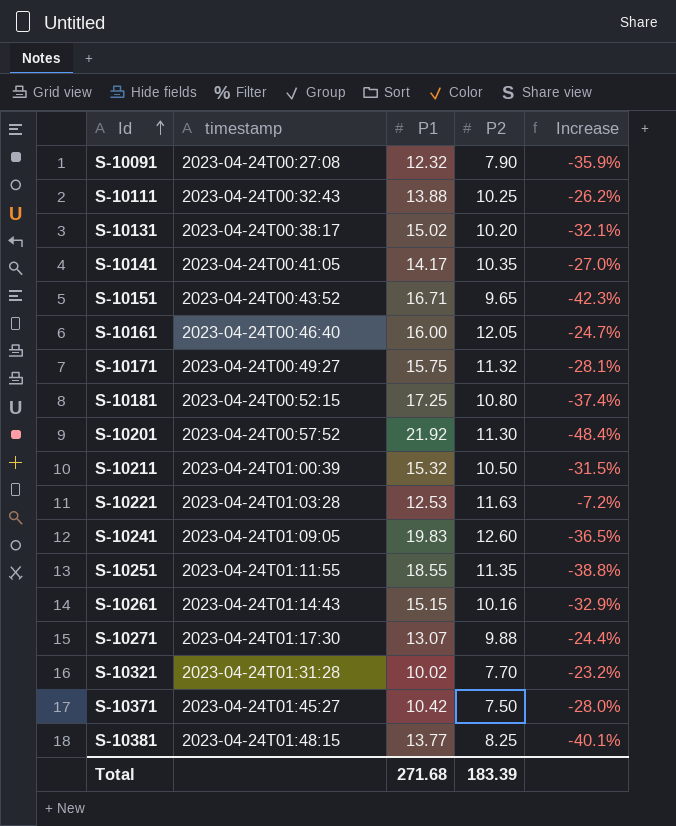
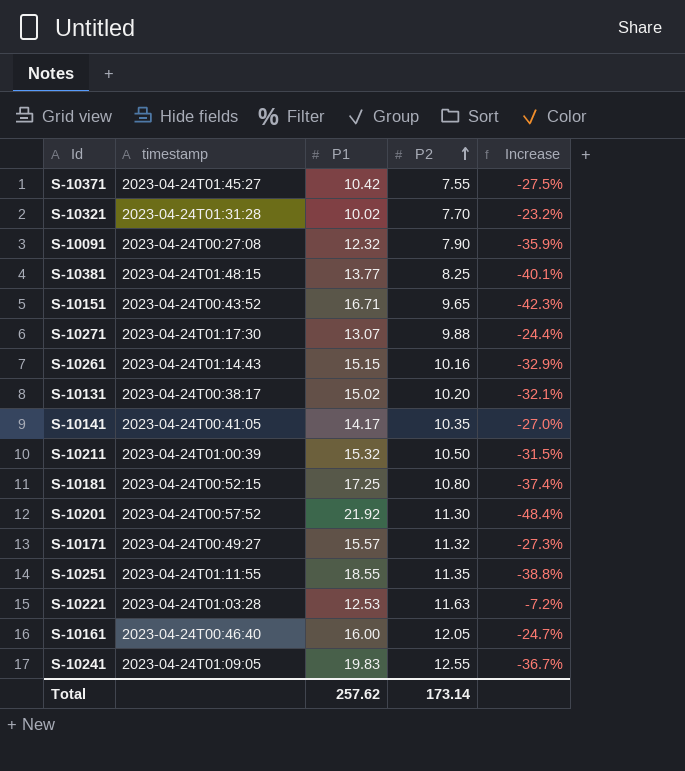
row order: Id ascending -> P2 ascending
row S-10111: 2023-04-24T00:32:43 | 13.88 | 10.25 | -26.2% -> none
S-10371 | P2: 7.50 -> 7.55
S-10371 | Increase: -28.0% -> -27.5%
S-10171 | P1: 15.75 -> 15.57
S-10171 | Increase: -28.1% -> -27.3%
S-10241 | P2: 12.60 -> 12.55
S-10241 | Increase: -36.5% -> -36.7%
Total | P1: 271.68 -> 257.62
Total | P2: 183.39 -> 173.14

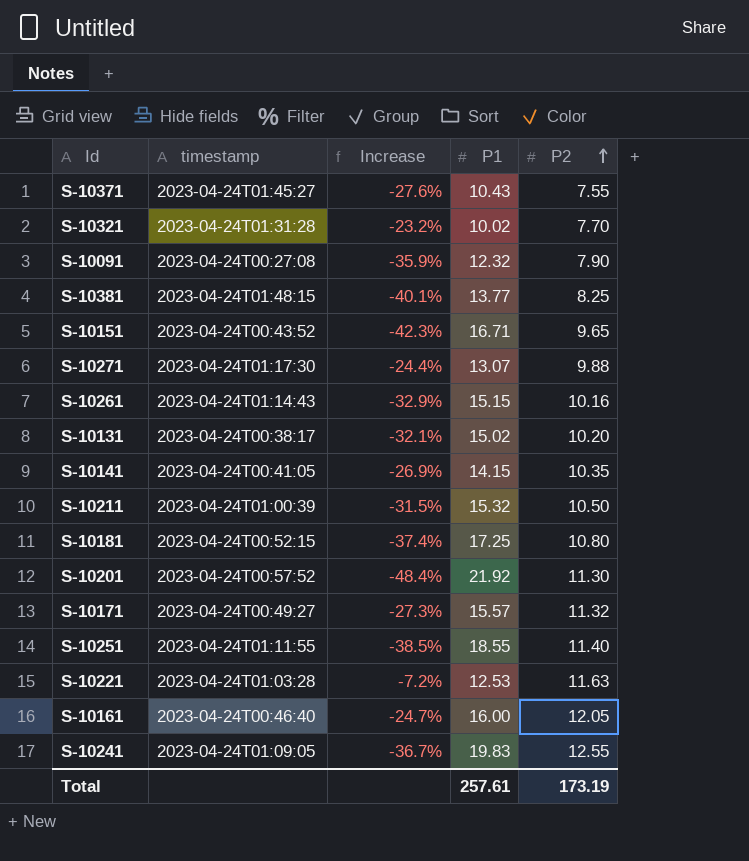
column Increase | position: 5 -> 3
S-10371 | Increase: -27.5% -> -27.6%
S-10371 | P1: 10.42 -> 10.43
S-10141 | Increase: -27.0% -> -26.9%
S-10141 | P1: 14.17 -> 14.15
S-10251 | Increase: -38.8% -> -38.5%
S-10251 | P2: 11.35 -> 11.40
Total | P1: 257.62 -> 257.61
Total | P2: 173.14 -> 173.19

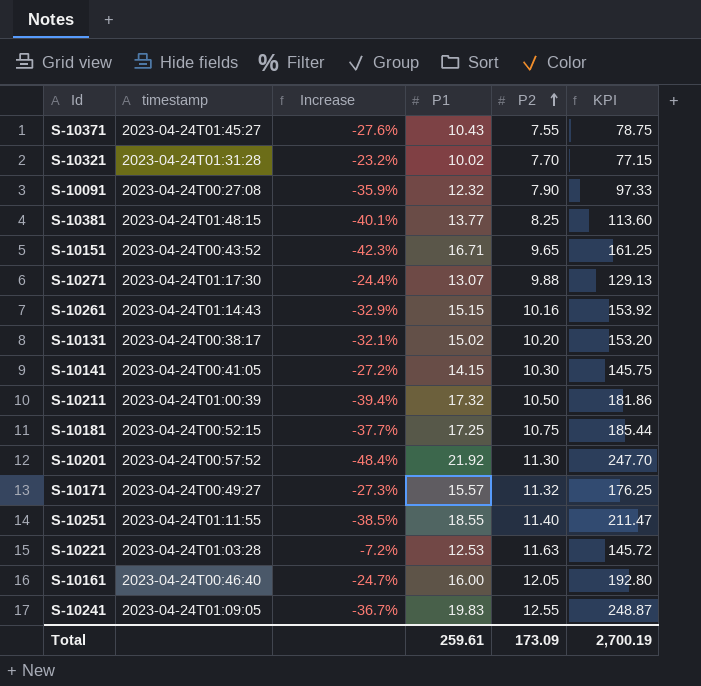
column KPI | formula: none -> [P1] * [P2]
S-10141 | Increase: -26.9% -> -27.2%
S-10141 | P2: 10.35 -> 10.30
S-10211 | Increase: -31.5% -> -39.4%
S-10211 | P1: 15.32 -> 17.32
S-10181 | Increase: -37.4% -> -37.7%
S-10181 | P2: 10.80 -> 10.75
Total | P1: 257.61 -> 259.61
Total | P2: 173.19 -> 173.09

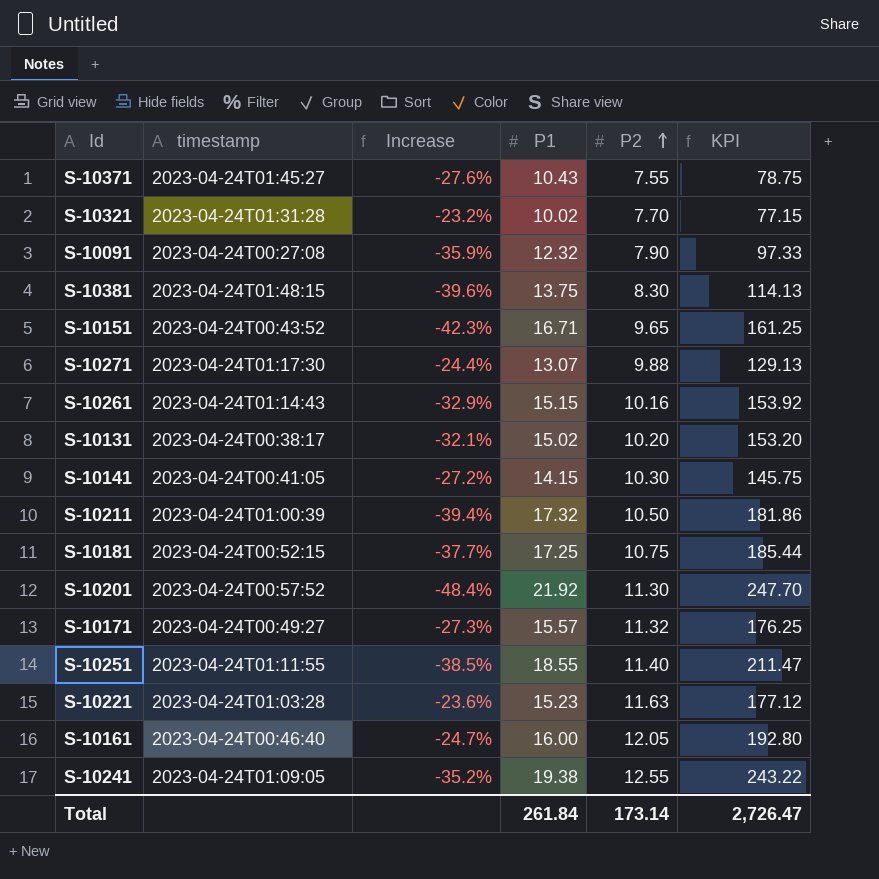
S-10381 | Increase: -40.1% -> -39.6%
S-10381 | P1: 13.77 -> 13.75
S-10381 | P2: 8.25 -> 8.30
S-10381 | KPI: 113.60 -> 114.13
S-10221 | Increase: -7.2% -> -23.6%
S-10221 | P1: 12.53 -> 15.23
S-10221 | KPI: 145.72 -> 177.12
S-10241 | Increase: -36.7% -> -35.2%
S-10241 | P1: 19.83 -> 19.38
S-10241 | KPI: 248.87 -> 243.22
Total | P1: 259.61 -> 261.84
Total | P2: 173.09 -> 173.14
Total | KPI: 2,700.19 -> 2,726.47

